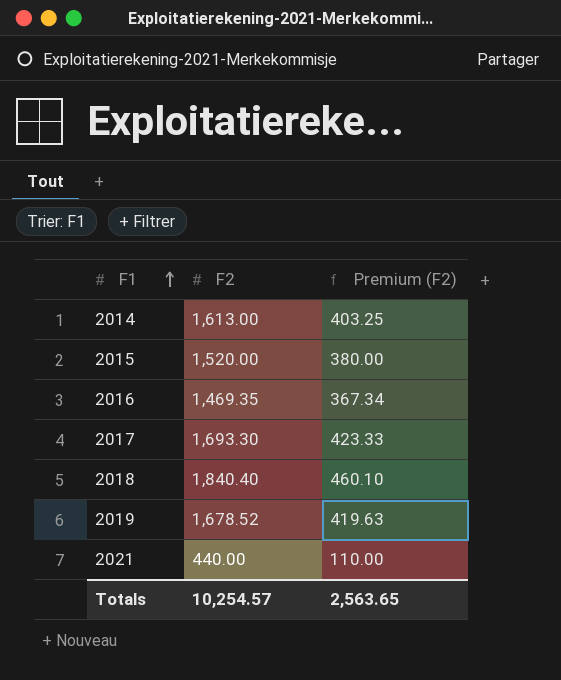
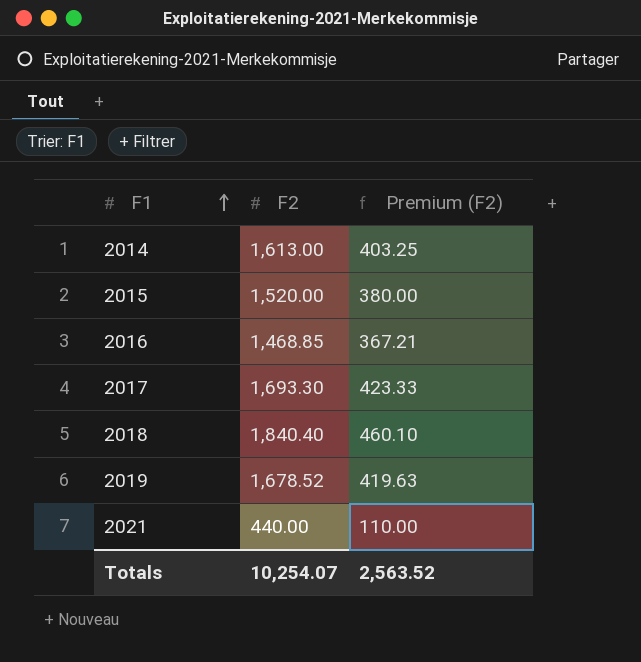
2016 | F2: 1,469.35 -> 1,468.85
2016 | Premium (F2): 367.34 -> 367.21
Totals | F2: 10,254.57 -> 10,254.07
Totals | Premium (F2): 2,563.65 -> 2,563.52

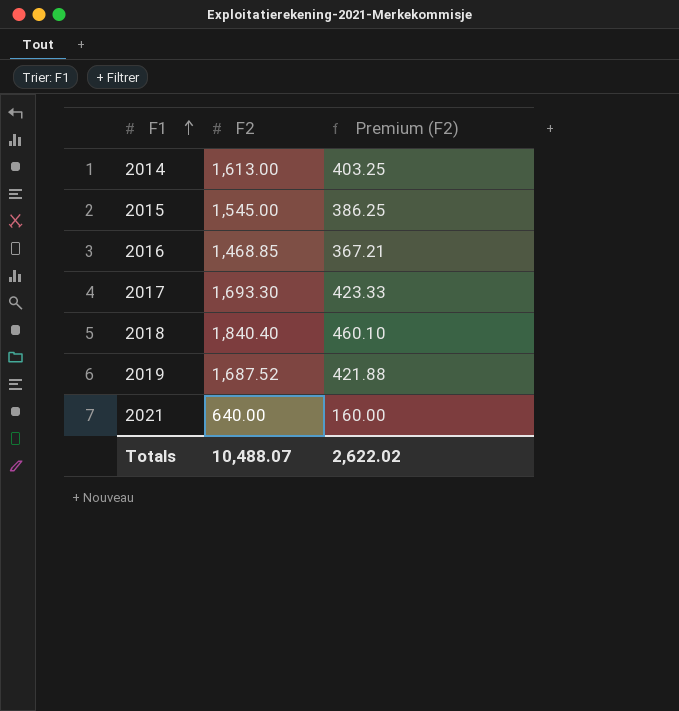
2015 | F2: 1,520.00 -> 1,545.00
2015 | Premium (F2): 380.00 -> 386.25
2019 | F2: 1,678.52 -> 1,687.52
2019 | Premium (F2): 419.63 -> 421.88
2021 | F2: 440.00 -> 640.00
2021 | Premium (F2): 110.00 -> 160.00
Totals | F2: 10,254.07 -> 10,488.07
Totals | Premium (F2): 2,563.52 -> 2,622.02

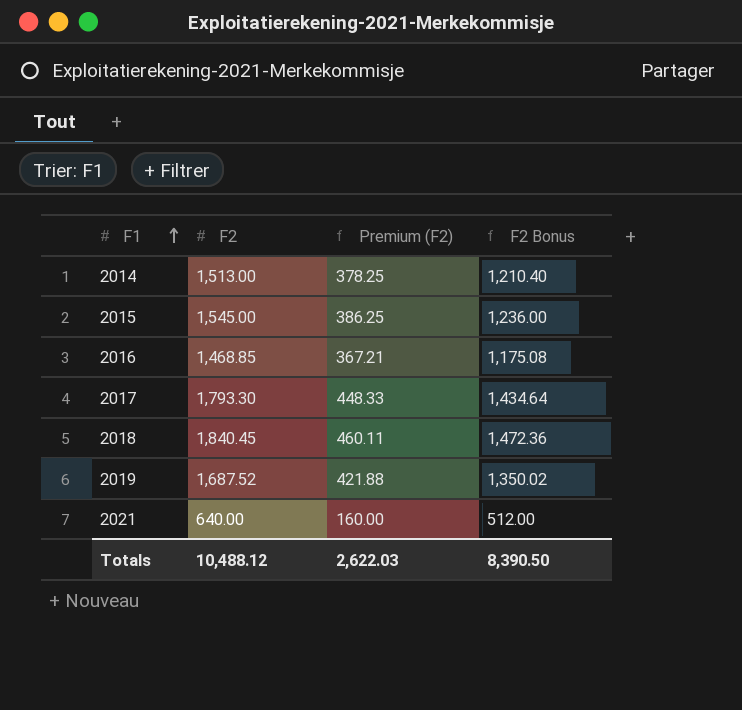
column F2 Bonus | formula: none -> [F2] * 0.8
2014 | F2: 1,613.00 -> 1,513.00
2014 | Premium (F2): 403.25 -> 378.25
2017 | F2: 1,693.30 -> 1,793.30
2017 | Premium (F2): 423.33 -> 448.33
2018 | F2: 1,840.40 -> 1,840.45
2018 | Premium (F2): 460.10 -> 460.11
Totals | F2: 10,488.07 -> 10,488.12
Totals | Premium (F2): 2,622.02 -> 2,622.03

